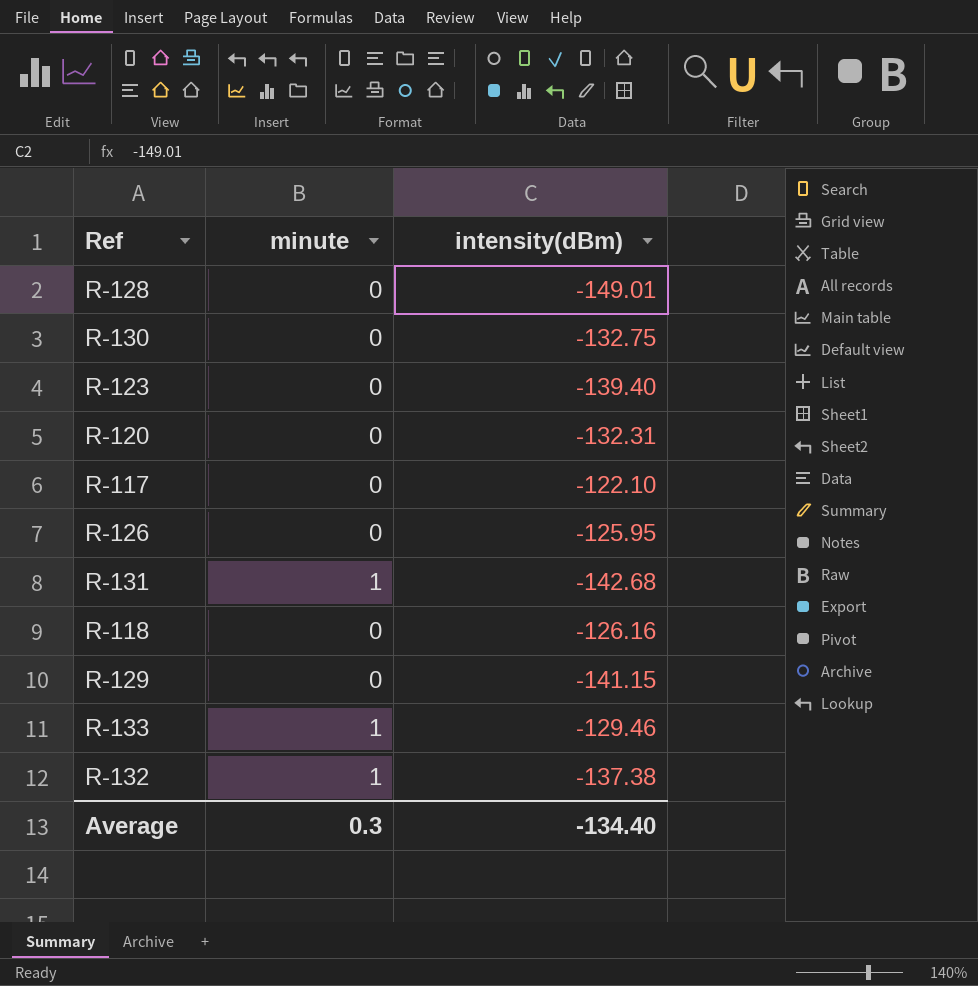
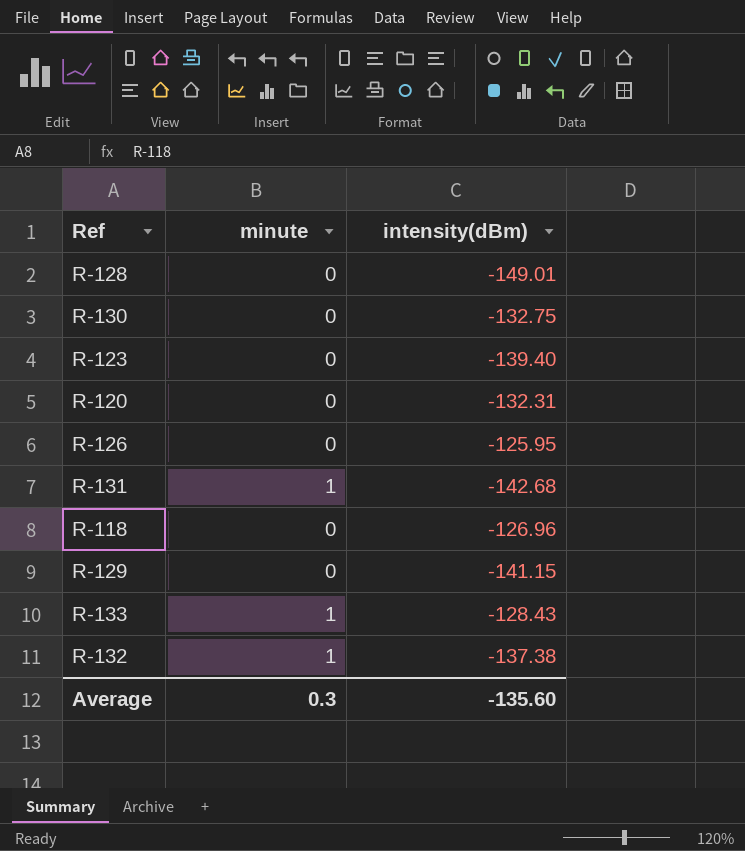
row R-117: 0 | -122.10 -> none
R-118 | intensity(dBm): -126.16 -> -126.96
R-133 | intensity(dBm): -129.46 -> -128.43
Average | intensity(dBm): -134.40 -> -135.60

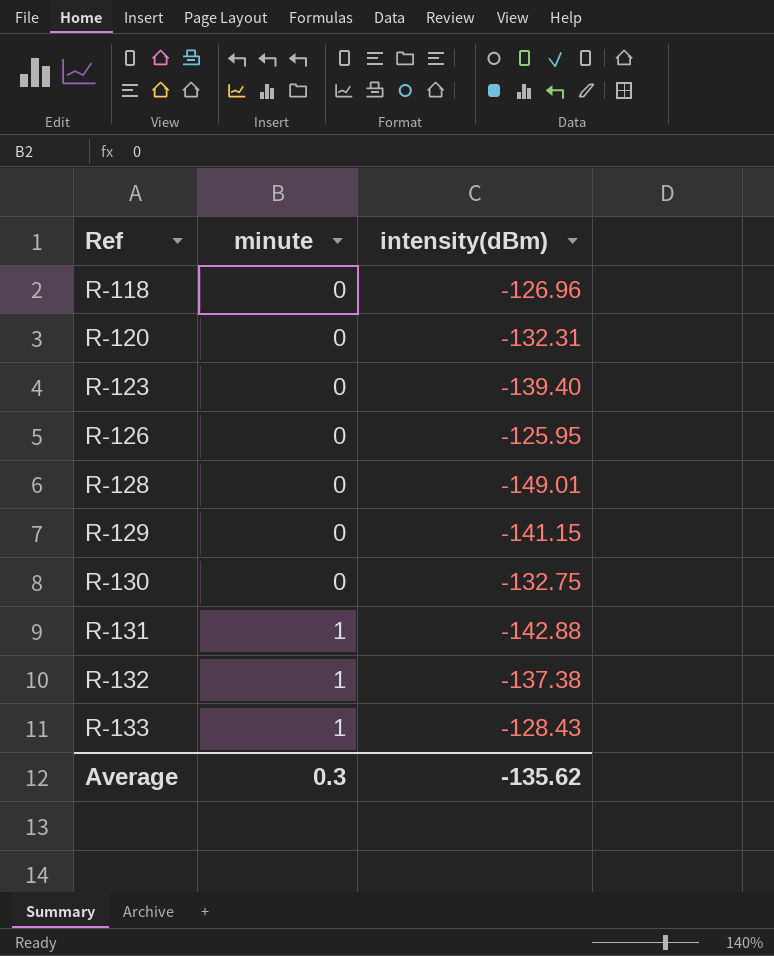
row order: none -> Ref ascending
R-131 | intensity(dBm): -142.68 -> -142.88
Average | intensity(dBm): -135.60 -> -135.62

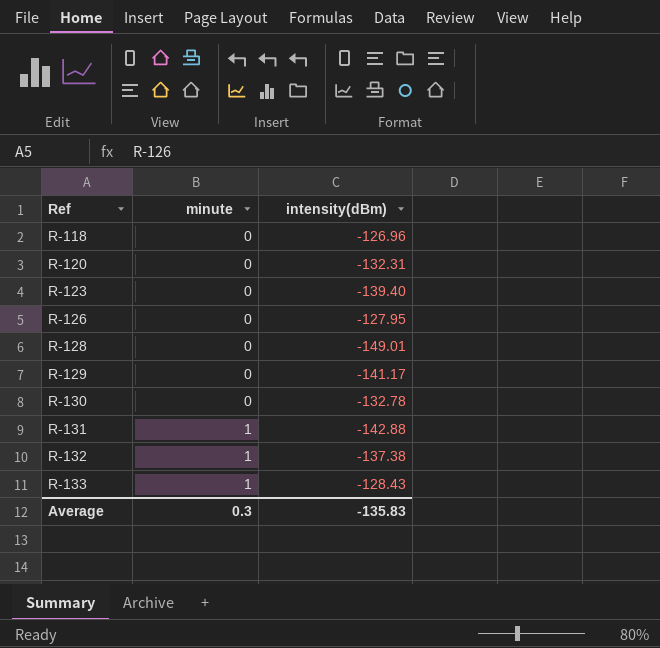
R-126 | intensity(dBm): -125.95 -> -127.95
R-129 | intensity(dBm): -141.15 -> -141.17
R-130 | intensity(dBm): -132.75 -> -132.78
Average | intensity(dBm): -135.62 -> -135.83

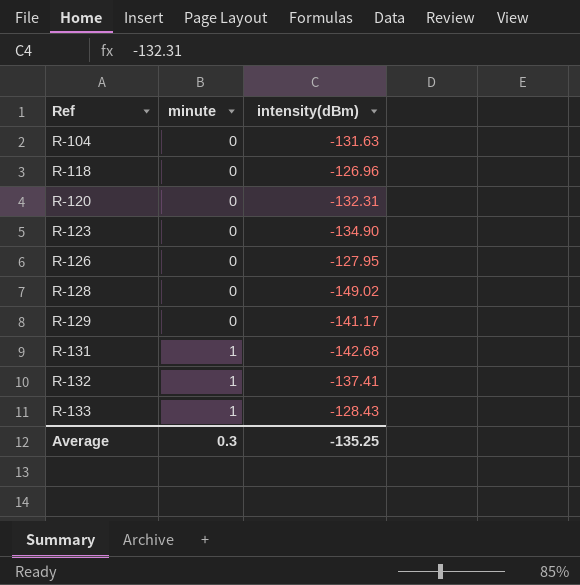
row R-130: 0 | -132.78 -> none
row R-104: none -> 0 | -131.63
R-123 | intensity(dBm): -139.40 -> -134.90
R-128 | intensity(dBm): -149.01 -> -149.02
R-131 | intensity(dBm): -142.88 -> -142.68
R-132 | intensity(dBm): -137.38 -> -137.41
Average | intensity(dBm): -135.83 -> -135.25

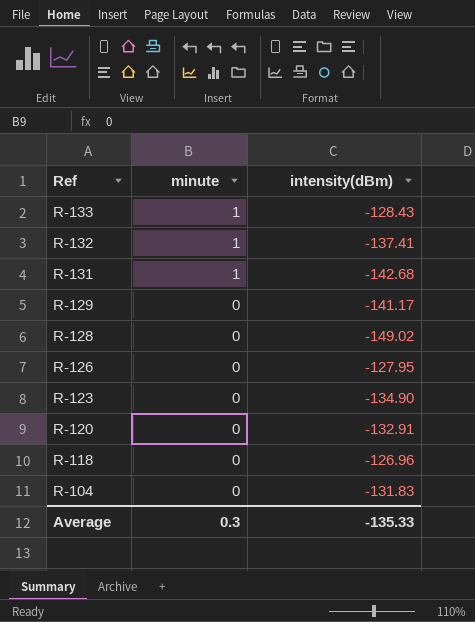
row order: Ref ascending -> Ref descending
R-120 | intensity(dBm): -132.31 -> -132.91
R-104 | intensity(dBm): -131.63 -> -131.83
Average | intensity(dBm): -135.25 -> -135.33

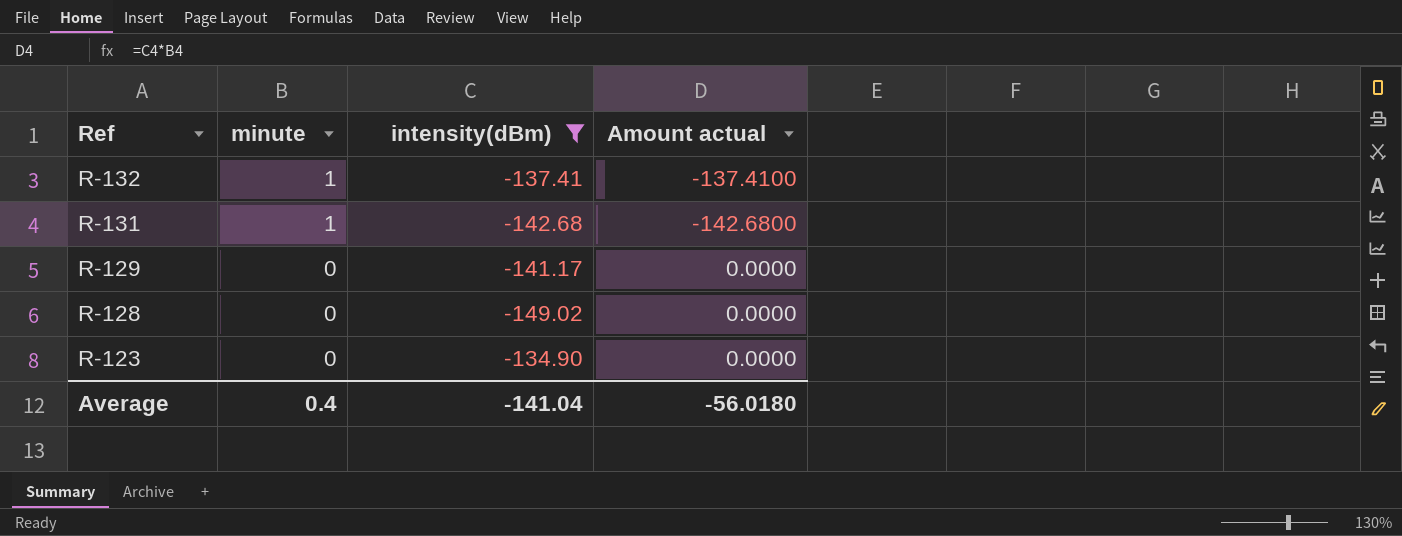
filter: none -> intensity(dBm) <= -134.90
column Amount actual | formula: none -> [minute] * [intensity(dBm)]
Average | minute: 0.3 -> 0.4
Average | intensity(dBm): -135.33 -> -141.04

